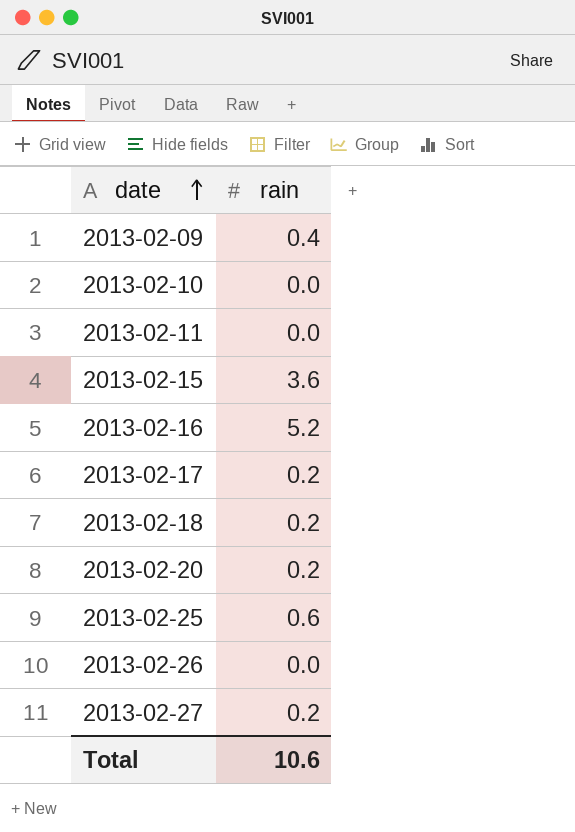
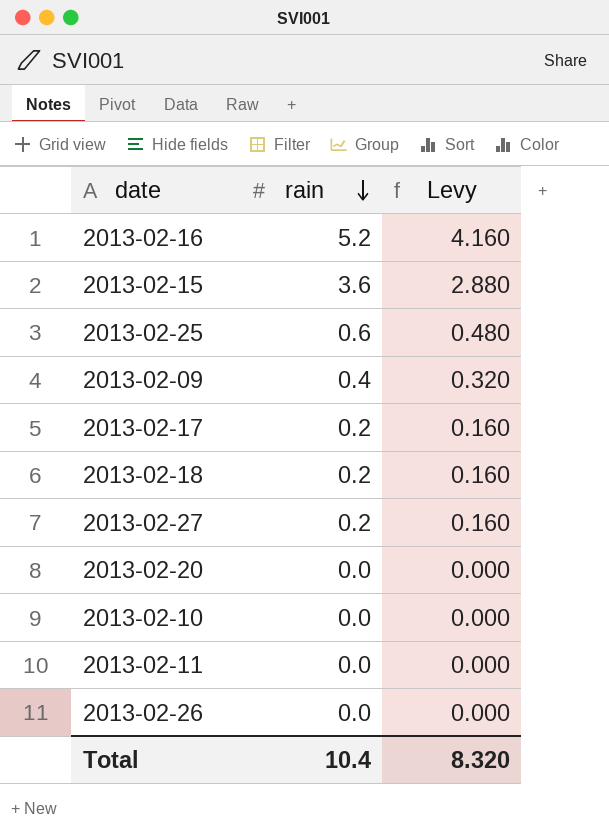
row order: date ascending -> rain descending
column Levy | formula: none -> [rain] * 0.8
2013-02-20 | rain: 0.2 -> 0.0
Total | rain: 10.6 -> 10.4

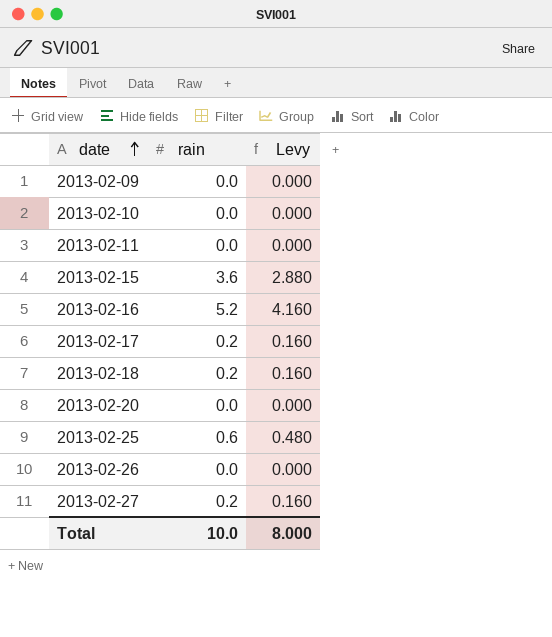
row order: rain descending -> date ascending
2013-02-09 | rain: 0.4 -> 0.0
2013-02-09 | Levy: 0.320 -> 0.000
Total | rain: 10.4 -> 10.0
Total | Levy: 8.320 -> 8.000

